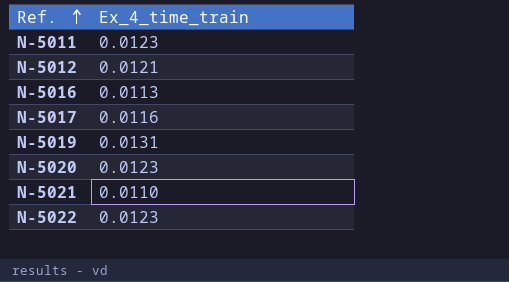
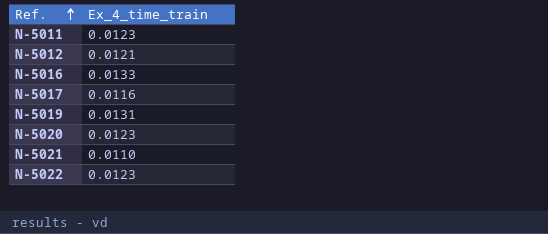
N-5016 | Ex_4_time_train: 0.0113 -> 0.0133

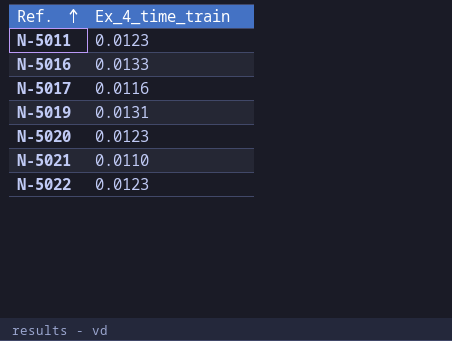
row N-5012: 0.0121 -> none

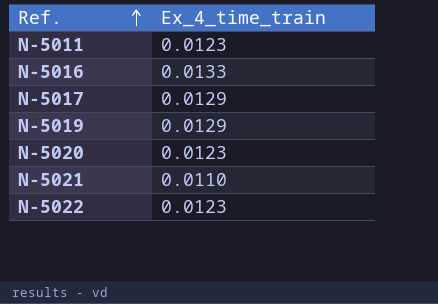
N-5017 | Ex_4_time_train: 0.0116 -> 0.0129
N-5019 | Ex_4_time_train: 0.0131 -> 0.0129

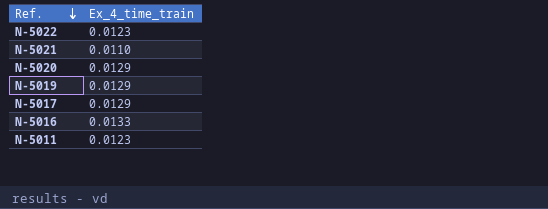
row order: Ref. ascending -> Ref. descending
N-5020 | Ex_4_time_train: 0.0123 -> 0.0129

